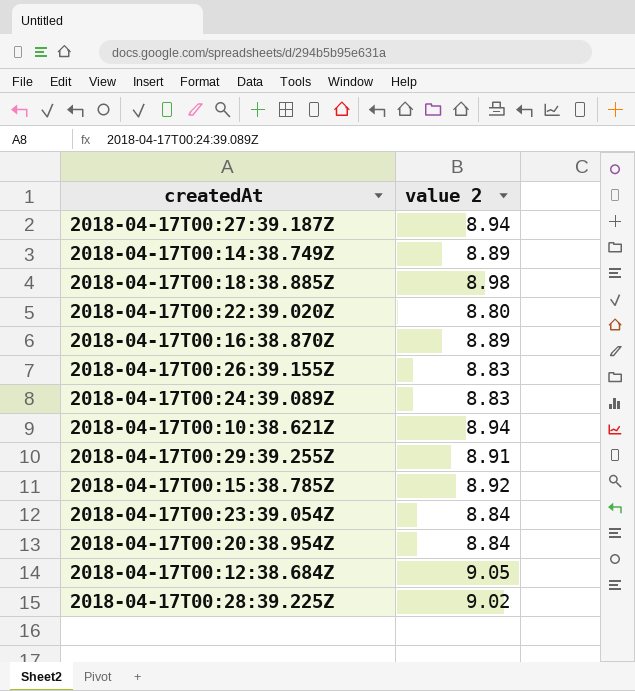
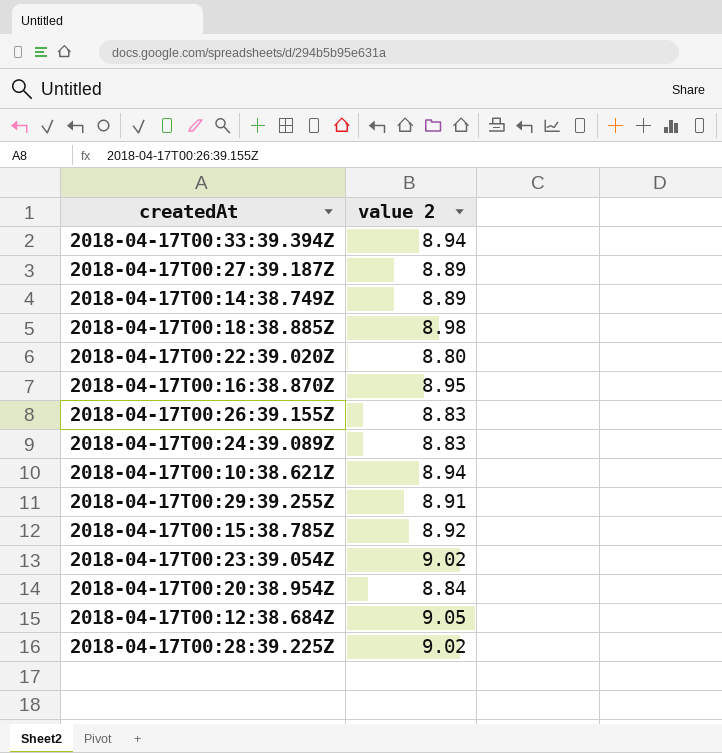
row 2018-04-17T00:33:39.394Z: none -> 8.94
2018-04-17T00:27:39.187Z | value 2: 8.94 -> 8.89
2018-04-17T00:16:38.870Z | value 2: 8.89 -> 8.95
2018-04-17T00:23:39.054Z | value 2: 8.84 -> 9.02

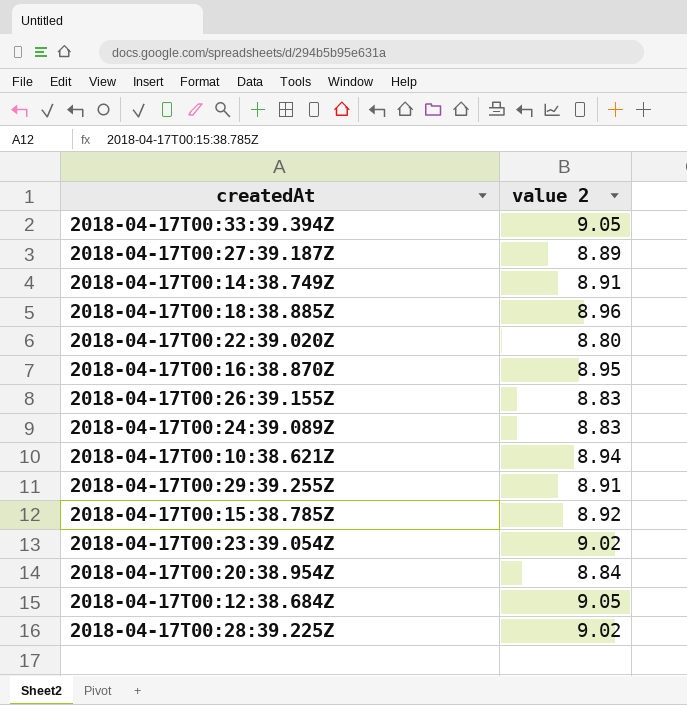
2018-04-17T00:33:39.394Z | value 2: 8.94 -> 9.05
2018-04-17T00:14:38.749Z | value 2: 8.89 -> 8.91
2018-04-17T00:18:38.885Z | value 2: 8.98 -> 8.96

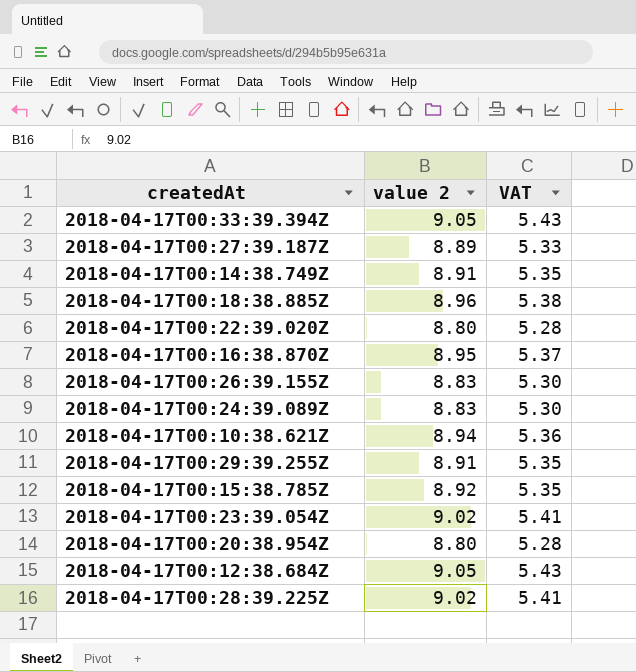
column VAT | formula: none -> [value 2] * 0.6
2018-04-17T00:20:38.954Z | value 2: 8.84 -> 8.80

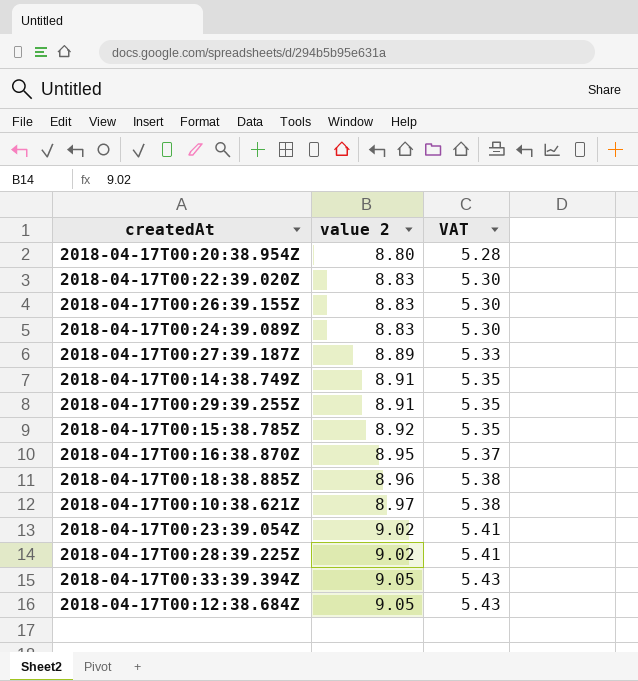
row order: none -> value 2 ascending
2018-04-17T00:22:39.020Z | value 2: 8.80 -> 8.83
2018-04-17T00:22:39.020Z | VAT: 5.28 -> 5.30
2018-04-17T00:10:38.621Z | value 2: 8.94 -> 8.97
2018-04-17T00:10:38.621Z | VAT: 5.36 -> 5.38

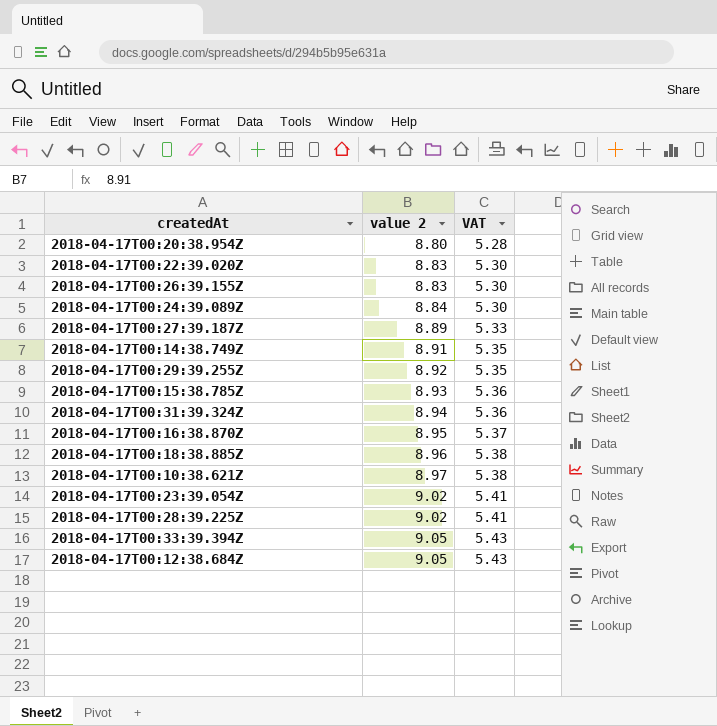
2018-04-17T00:24:39.089Z | value 2: 8.83 -> 8.84
2018-04-17T00:29:39.255Z | value 2: 8.91 -> 8.92
2018-04-17T00:15:38.785Z | value 2: 8.92 -> 8.93
2018-04-17T00:15:38.785Z | VAT: 5.35 -> 5.36
row 2018-04-17T00:31:39.324Z: none -> 8.94 | 5.36

